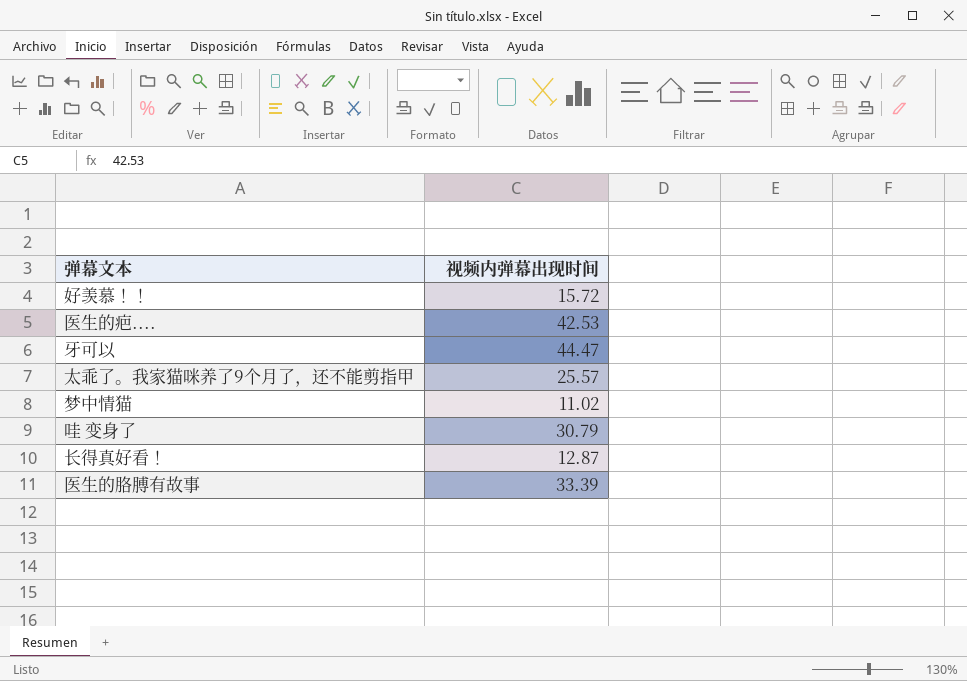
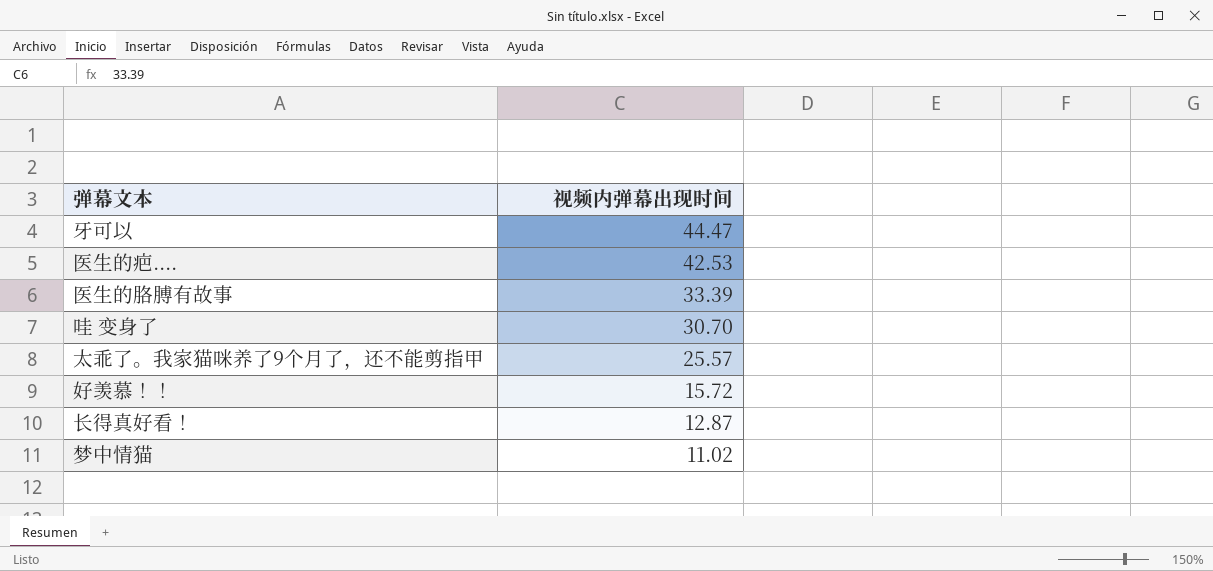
row order: none -> 视频内弹幕出现时间 descending
哇 变身了 | 视频内弹幕出现时间: 30.79 -> 30.70

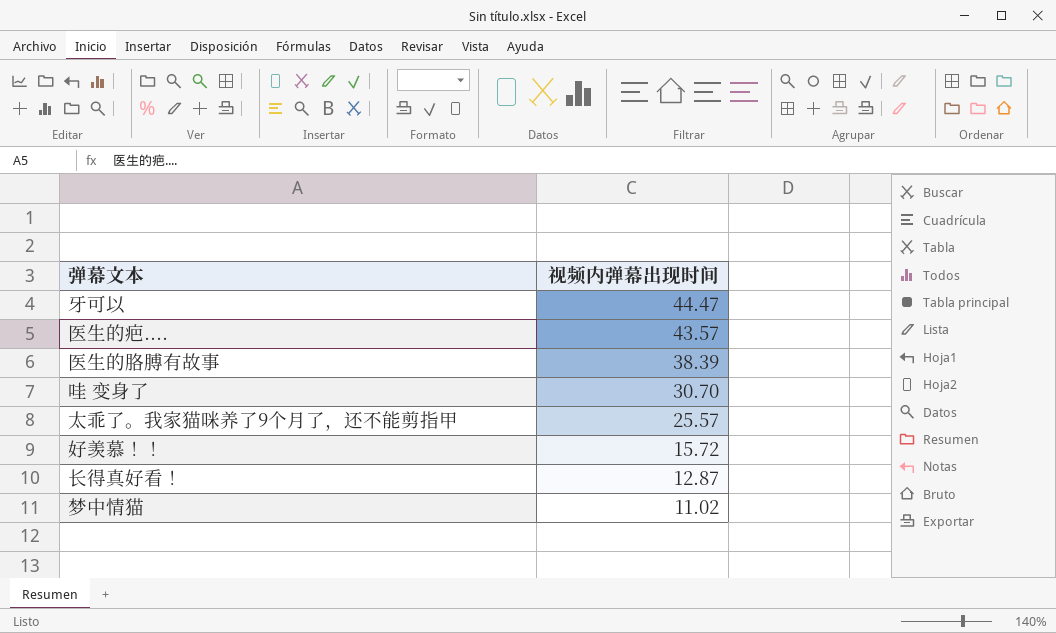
医生的疤.... | 视频内弹幕出现时间: 42.53 -> 43.57
医生的胳膊有故事 | 视频内弹幕出现时间: 33.39 -> 38.39

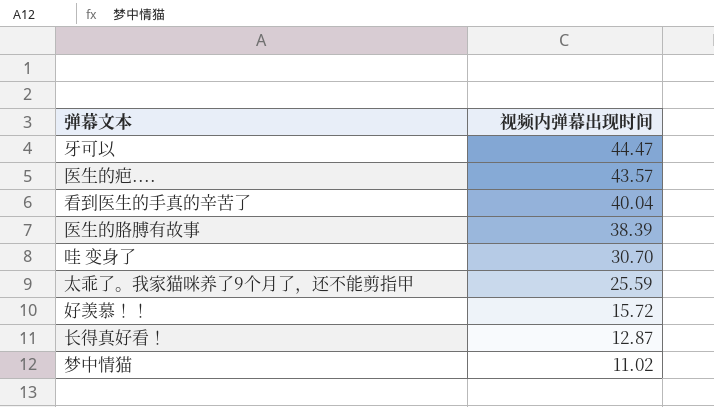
row 看到医生的手真的辛苦了: none -> 40.04
太乖了。我家猫咪养了9个月了，还不能剪指甲 | 视频内弹幕出现时间: 25.57 -> 25.59

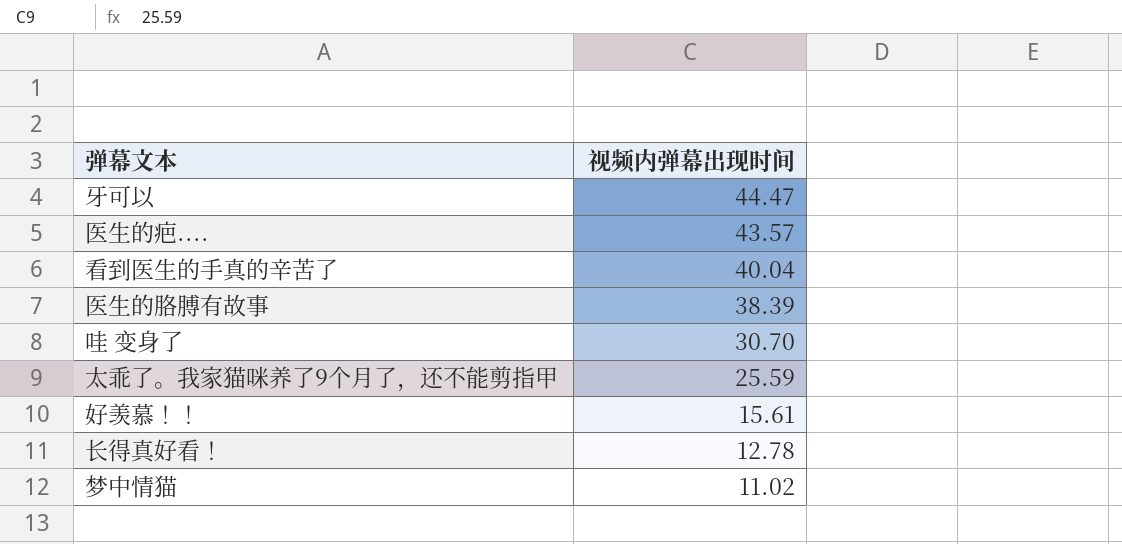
好羡慕！！ | 视频内弹幕出现时间: 15.72 -> 15.61
长得真好看！ | 视频内弹幕出现时间: 12.87 -> 12.78

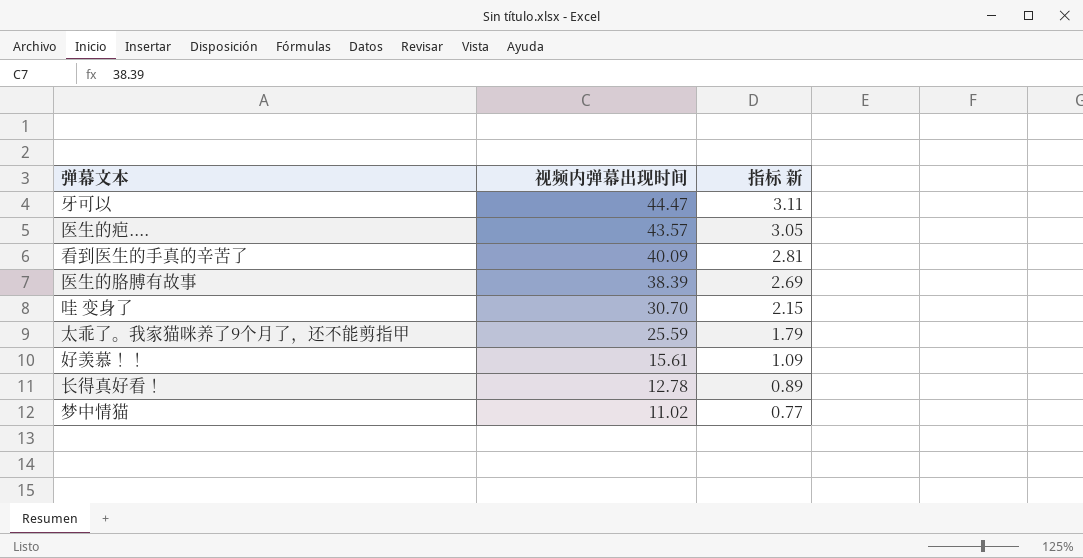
column 指标 新 | formula: none -> [视频内弹幕出现时间] * 0.07
看到医生的手真的辛苦了 | 视频内弹幕出现时间: 40.04 -> 40.09

